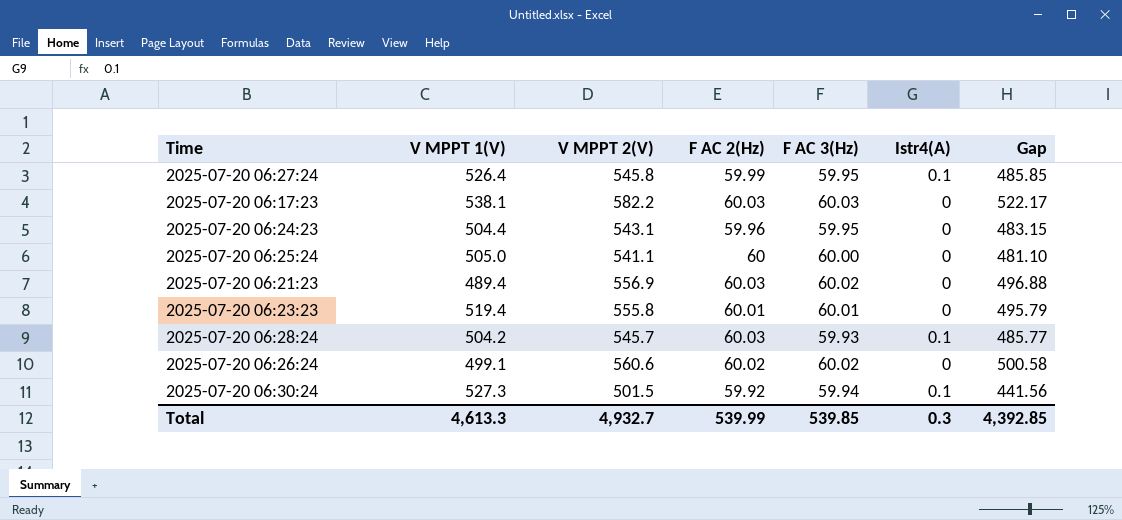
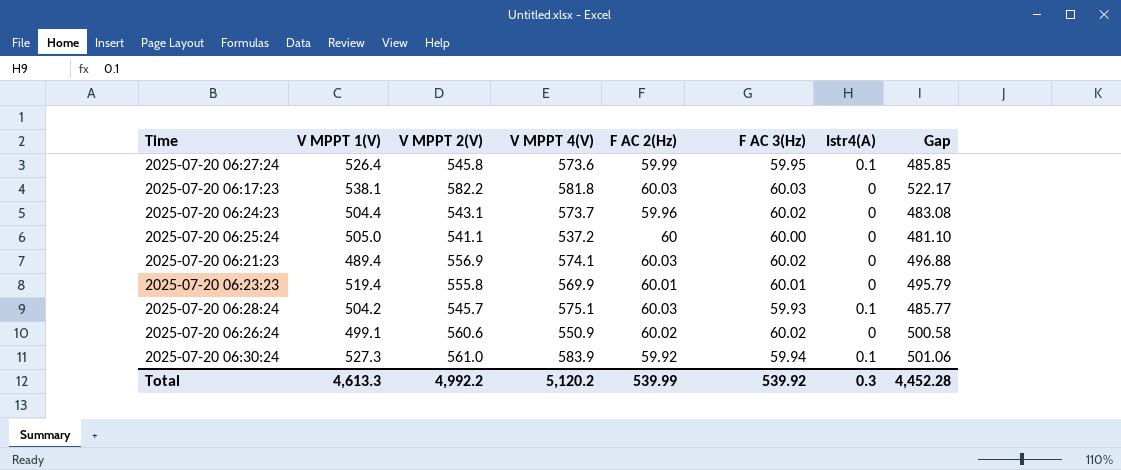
column V MPPT 4(V) | position: none -> 4
2025-07-20 06:24:23 | F AC 3(Hz): 59.95 -> 60.02
2025-07-20 06:24:23 | Gap: 483.15 -> 483.08
2025-07-20 06:30:24 | V MPPT 2(V): 501.5 -> 561.0
2025-07-20 06:30:24 | Gap: 441.56 -> 501.06
Total | V MPPT 2(V): 4,932.7 -> 4,992.2
Total | F AC 3(Hz): 539.85 -> 539.92
Total | Gap: 4,392.85 -> 4,452.28

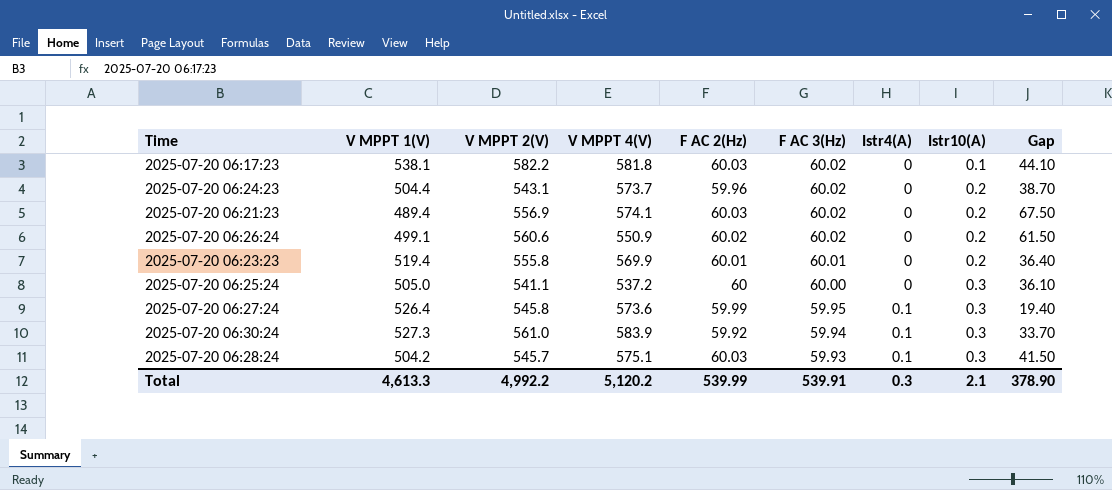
row order: none -> F AC 3(Hz) descending
column Istr10(A) | position: none -> 8
column Gap | formula: [V MPPT 2(V)] - [F AC 3(Hz)] -> [V MPPT 2(V)] - [V MPPT 1(V)]
2025-07-20 06:17:23 | F AC 3(Hz): 60.03 -> 60.02
Total | F AC 3(Hz): 539.92 -> 539.91
Total | Gap: 4,452.28 -> 378.90

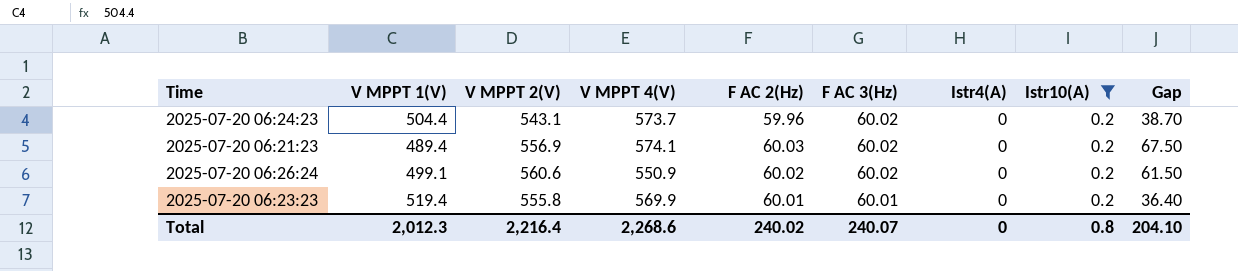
filter: none -> Istr10(A) = 0.2
Total | V MPPT 1(V): 4,613.3 -> 2,012.3
Total | V MPPT 2(V): 4,992.2 -> 2,216.4
Total | V MPPT 4(V): 5,120.2 -> 2,268.6
Total | F AC 2(Hz): 539.99 -> 240.02
Total | F AC 3(Hz): 539.91 -> 240.07
Total | Istr4(A): 0.3 -> 0
Total | Istr10(A): 2.1 -> 0.8
Total | Gap: 378.90 -> 204.10

